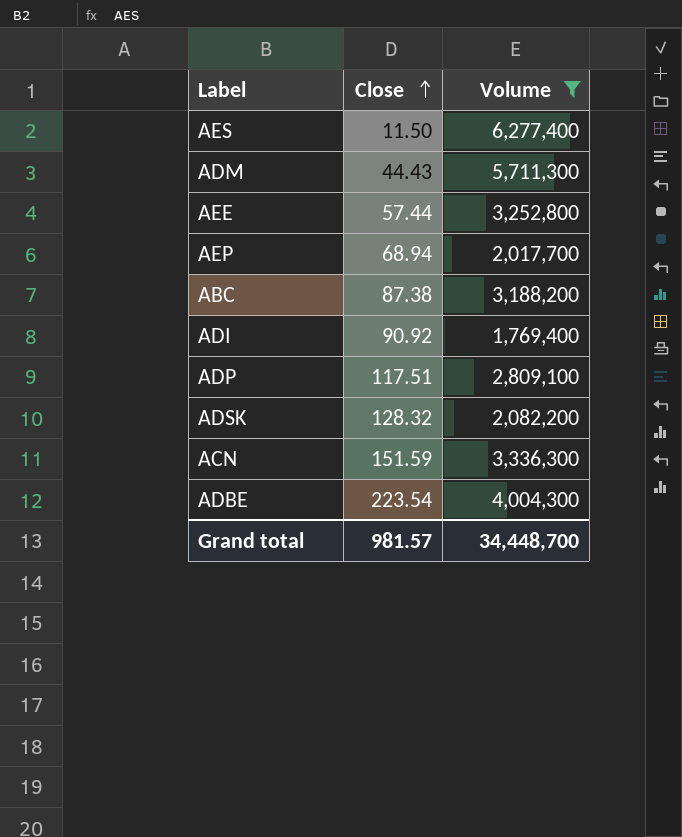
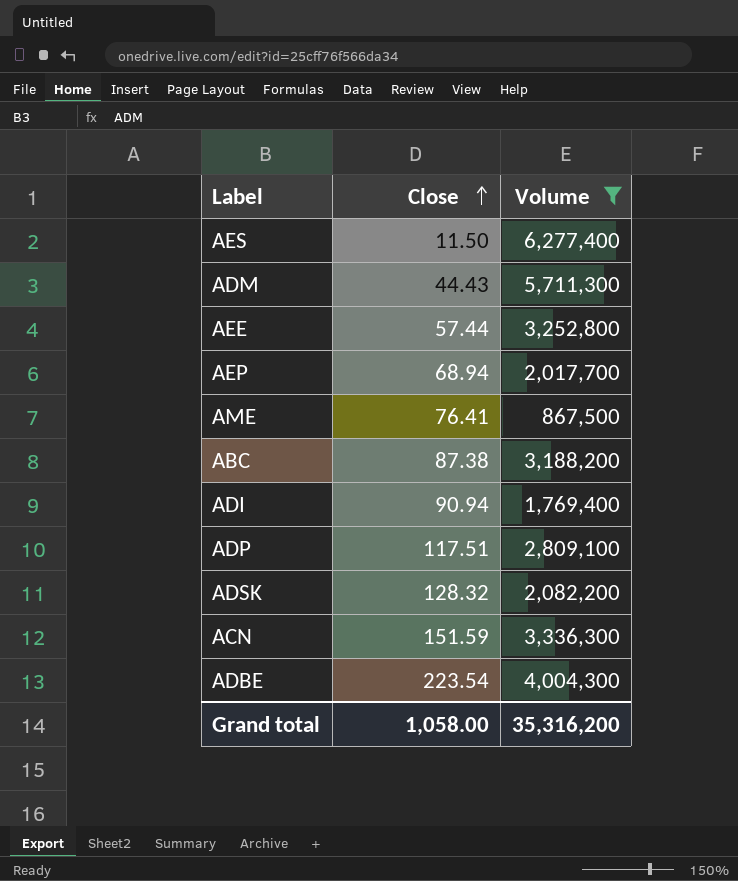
row AME: none -> 76.41 | 867,500
ADI | Close: 90.92 -> 90.94
Grand total | Close: 981.57 -> 1,058.00
Grand total | Volume: 34,448,700 -> 35,316,200

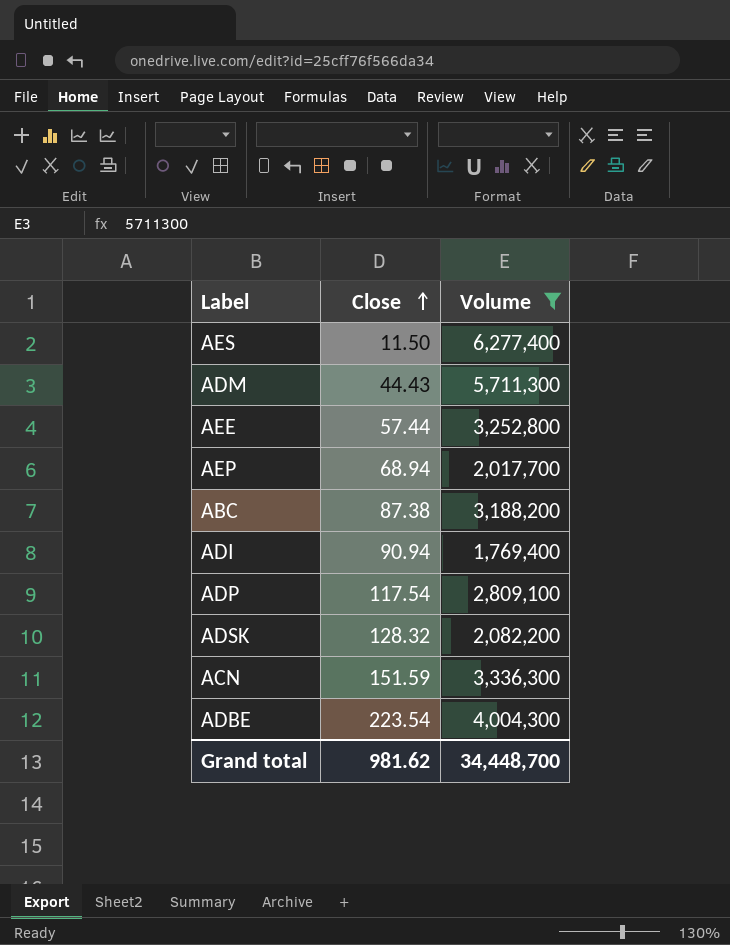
row AME: 76.41 | 867,500 -> none
ADP | Close: 117.51 -> 117.54
Grand total | Close: 1,058.00 -> 981.62
Grand total | Volume: 35,316,200 -> 34,448,700

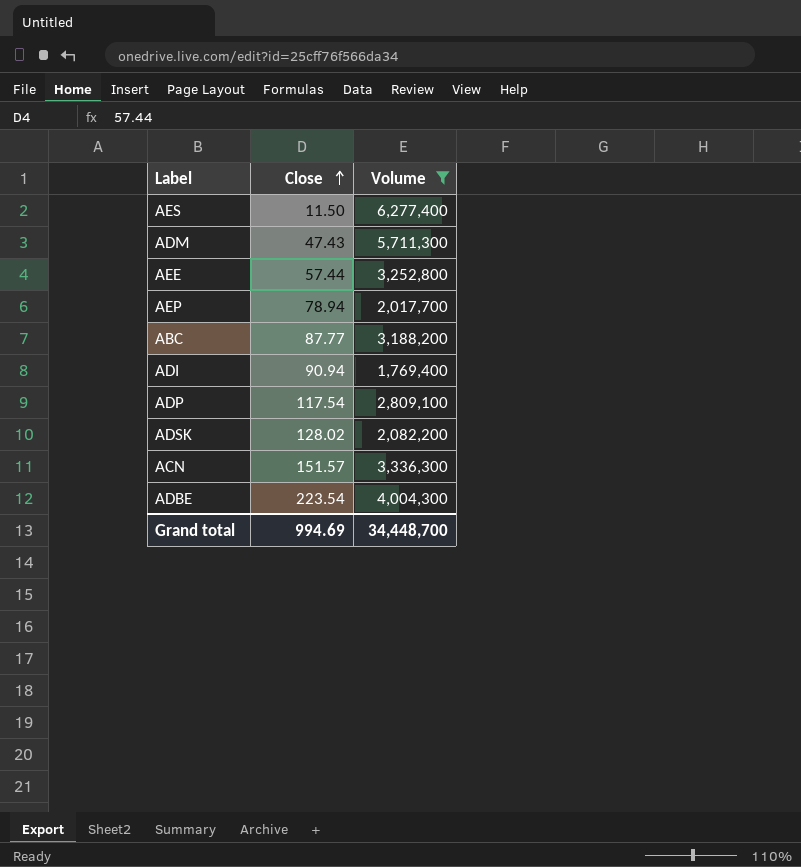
ADM | Close: 44.43 -> 47.43
AEP | Close: 68.94 -> 78.94
ABC | Close: 87.38 -> 87.77
ADSK | Close: 128.32 -> 128.02
ACN | Close: 151.59 -> 151.57
Grand total | Close: 981.62 -> 994.69

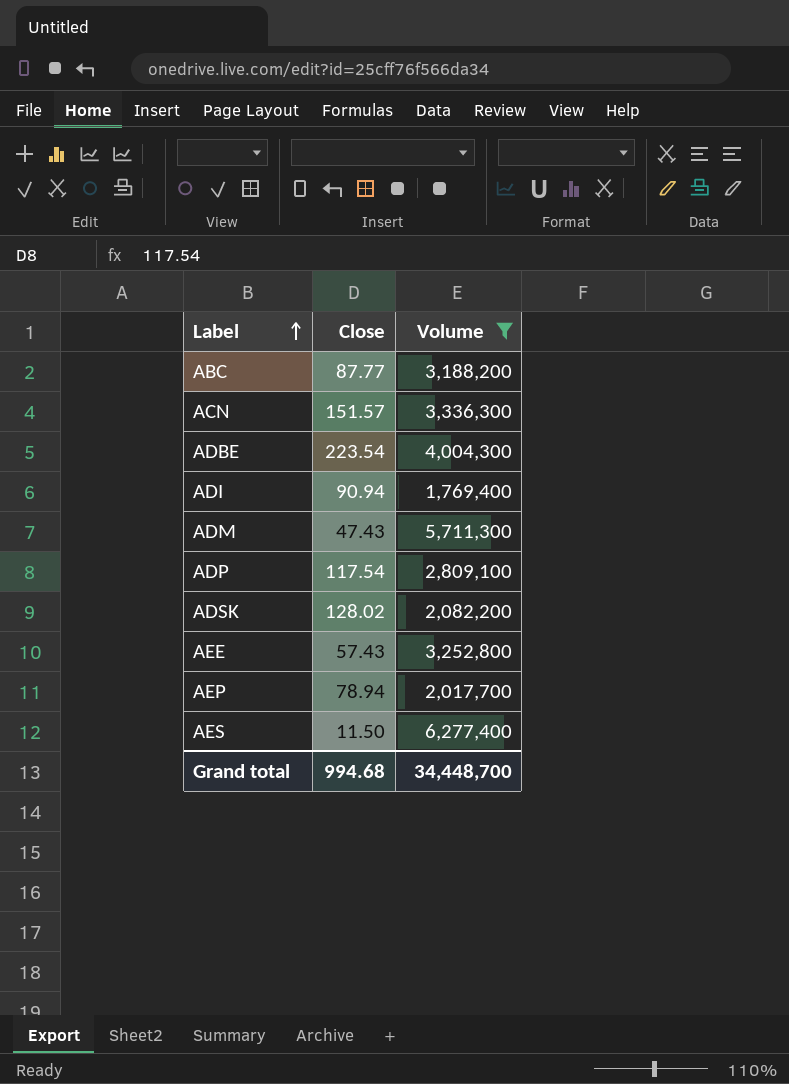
row order: Close ascending -> Label ascending
AEE | Close: 57.44 -> 57.43
Grand total | Close: 994.69 -> 994.68

